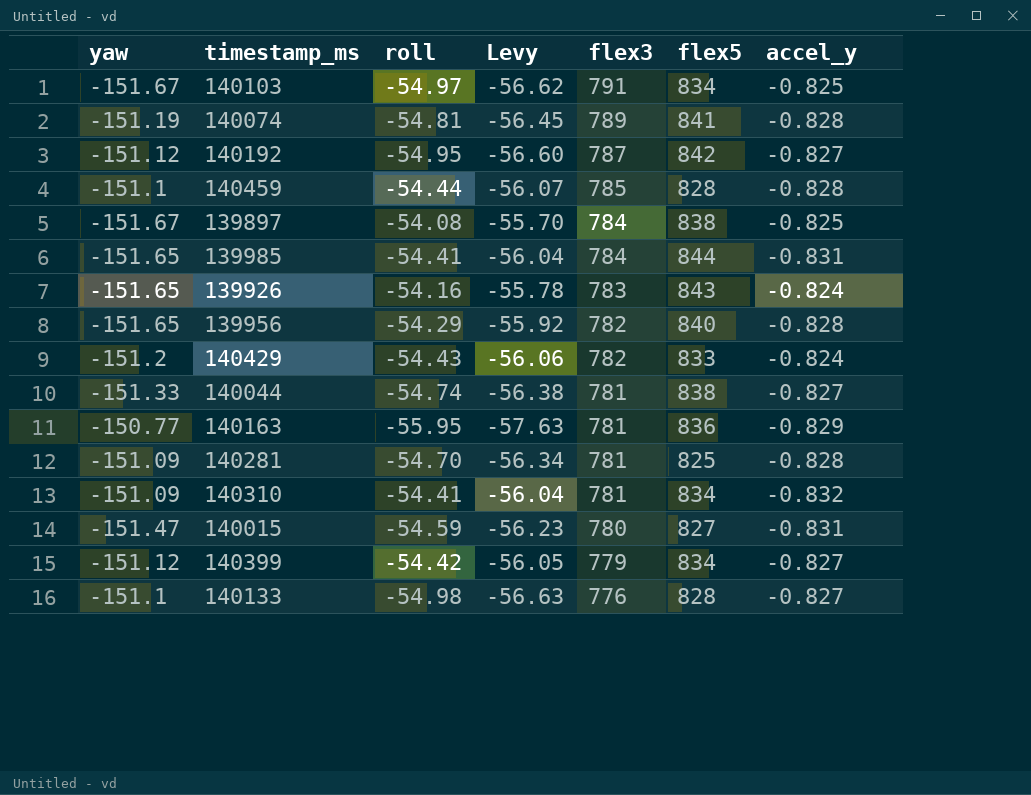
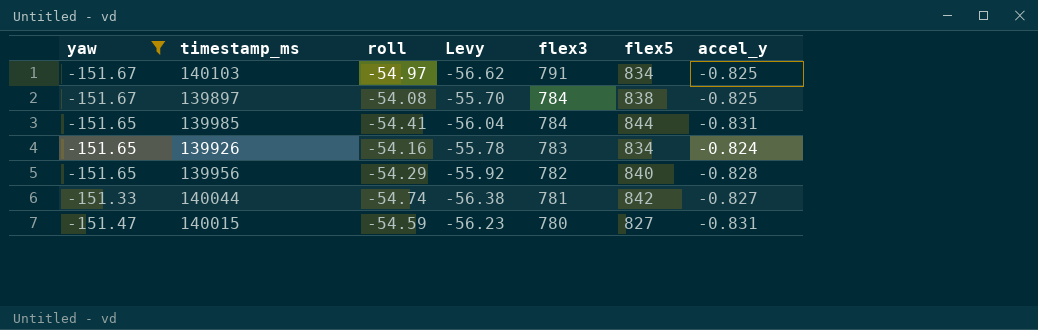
filter: none -> yaw <= -151.33
139926 | flex5: 843 -> 834
140044 | flex5: 838 -> 842

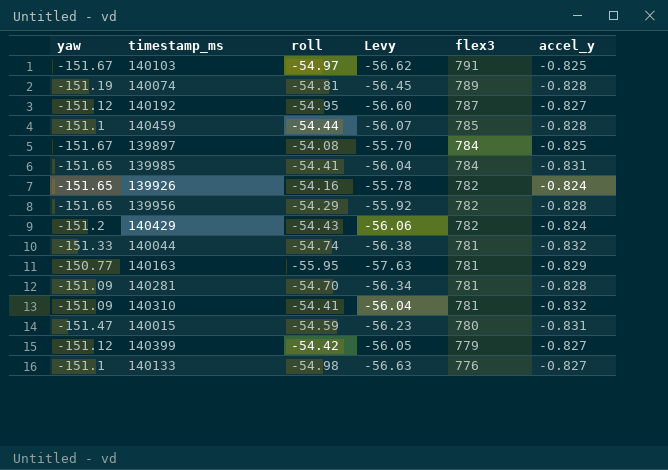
filter: yaw <= -151.33 -> none
column flex5 | position: 6 -> none
139926 | flex3: 783 -> 782
140044 | accel_y: -0.827 -> -0.832

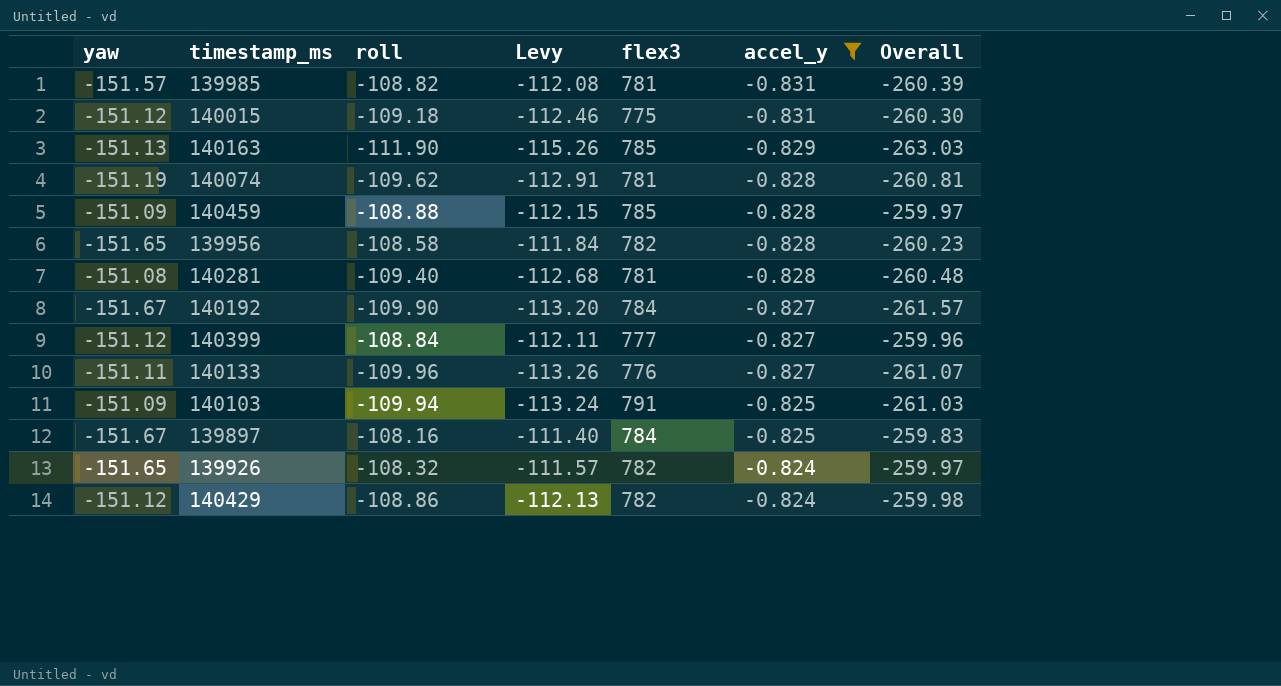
filter: none -> accel_y != -0.832
row order: flex3 descending -> accel_y ascending
column Overall | formula: none -> [yaw] + [roll]
139985 | yaw: -151.65 -> -151.57
139985 | roll: -54.41 -> -108.82
139985 | Levy: -56.04 -> -112.08
139985 | flex3: 784 -> 781
140015 | yaw: -151.47 -> -151.12
140015 | roll: -54.59 -> -109.18
140015 | Levy: -56.23 -> -112.46
140015 | flex3: 780 -> 775
140163 | yaw: -150.77 -> -151.13
140163 | roll: -55.95 -> -111.90
140163 | Levy: -57.63 -> -115.26
140163 | flex3: 781 -> 785
140074 | roll: -54.81 -> -109.62
140074 | Levy: -56.45 -> -112.91
140074 | flex3: 789 -> 781
140459 | yaw: -151.1 -> -151.09
140459 | roll: -54.44 -> -108.88
140459 | Levy: -56.07 -> -112.15
139956 | roll: -54.29 -> -108.58
139956 | Levy: -55.92 -> -111.84
140281 | yaw: -151.09 -> -151.08
140281 | roll: -54.70 -> -109.40
140281 | Levy: -56.34 -> -112.68
140192 | yaw: -151.12 -> -151.67
140192 | roll: -54.95 -> -109.90
140192 | Levy: -56.60 -> -113.20
140192 | flex3: 787 -> 784
140399 | roll: -54.42 -> -108.84
140399 | Levy: -56.05 -> -112.11
140399 | flex3: 779 -> 777
140133 | yaw: -151.1 -> -151.11
140133 | roll: -54.98 -> -109.96
140133 | Levy: -56.63 -> -113.26
140103 | yaw: -151.67 -> -151.09
140103 | roll: -54.97 -> -109.94
140103 | Levy: -56.62 -> -113.24
139897 | roll: -54.08 -> -108.16
139897 | Levy: -55.70 -> -111.40
139926 | roll: -54.16 -> -108.32
139926 | Levy: -55.78 -> -111.57
140429 | yaw: -151.2 -> -151.12
140429 | roll: -54.43 -> -108.86
140429 | Levy: -56.06 -> -112.13

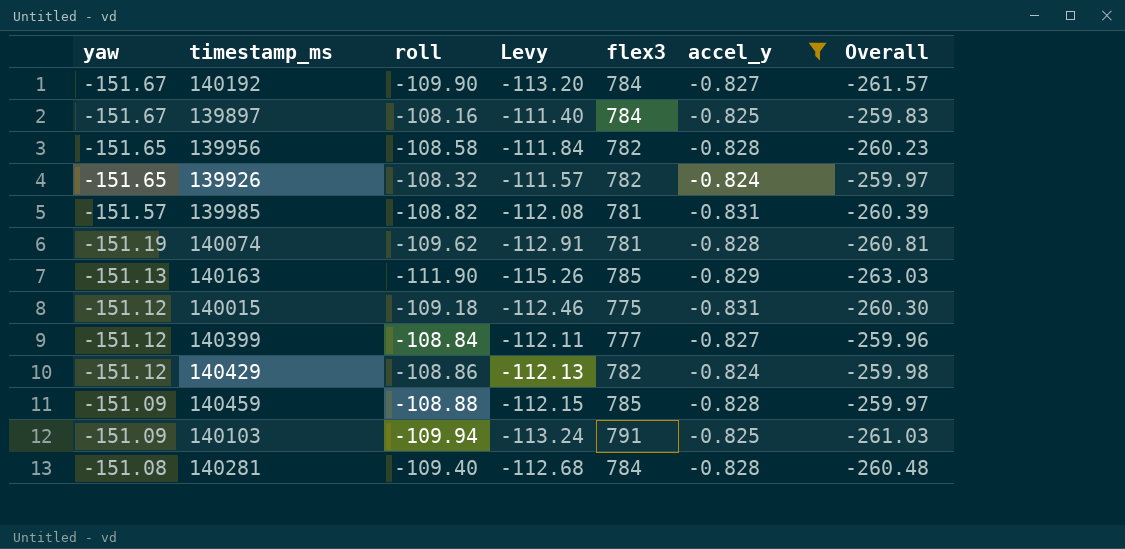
row order: accel_y ascending -> yaw ascending
row 140133: -151.11 | -109.96 | -113.26 | 776 | -0.827 | -261.07 -> none
140281 | flex3: 781 -> 784

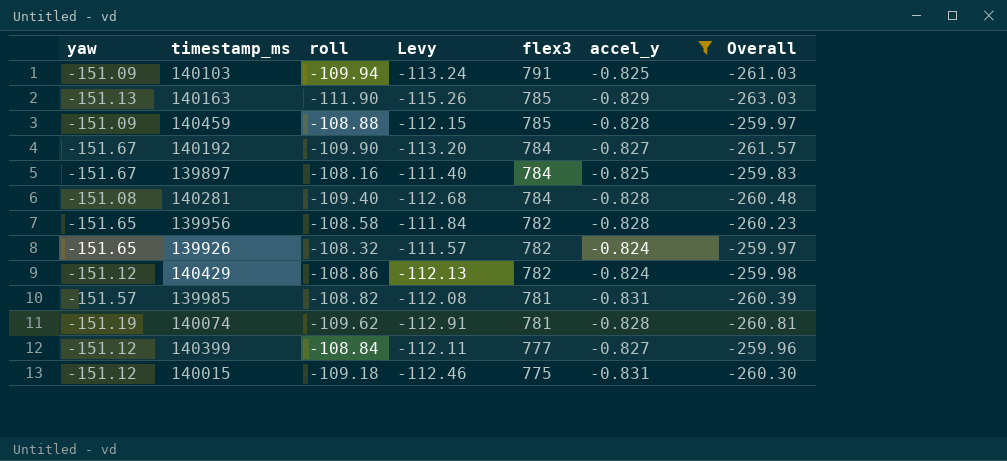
row order: yaw ascending -> flex3 descending

